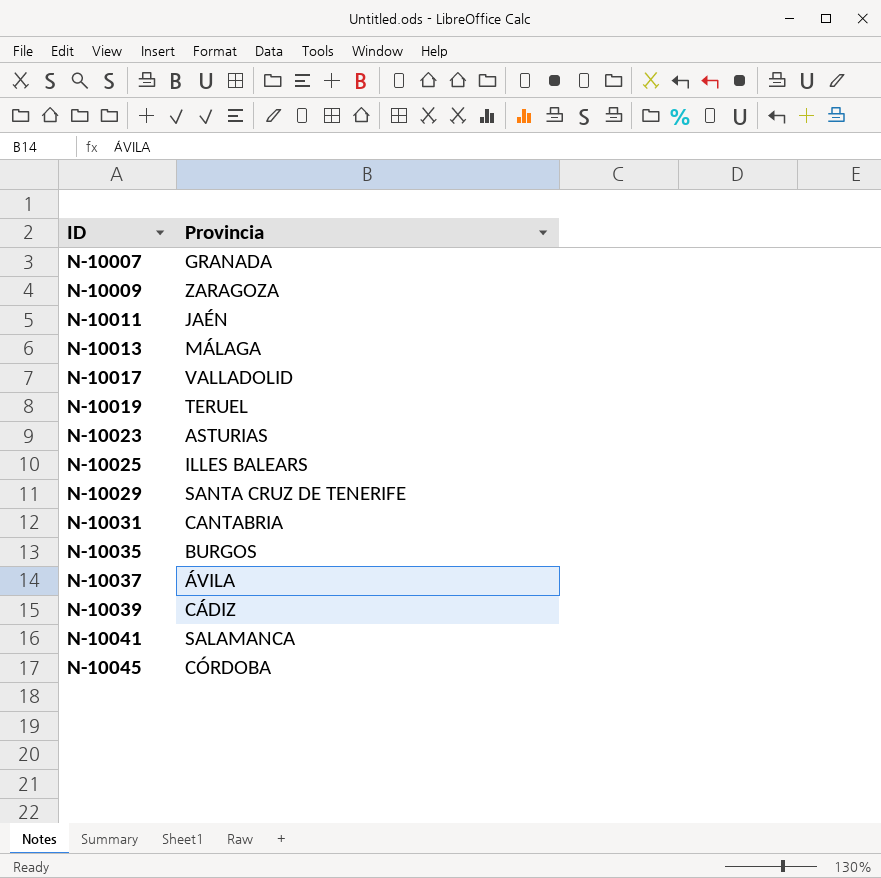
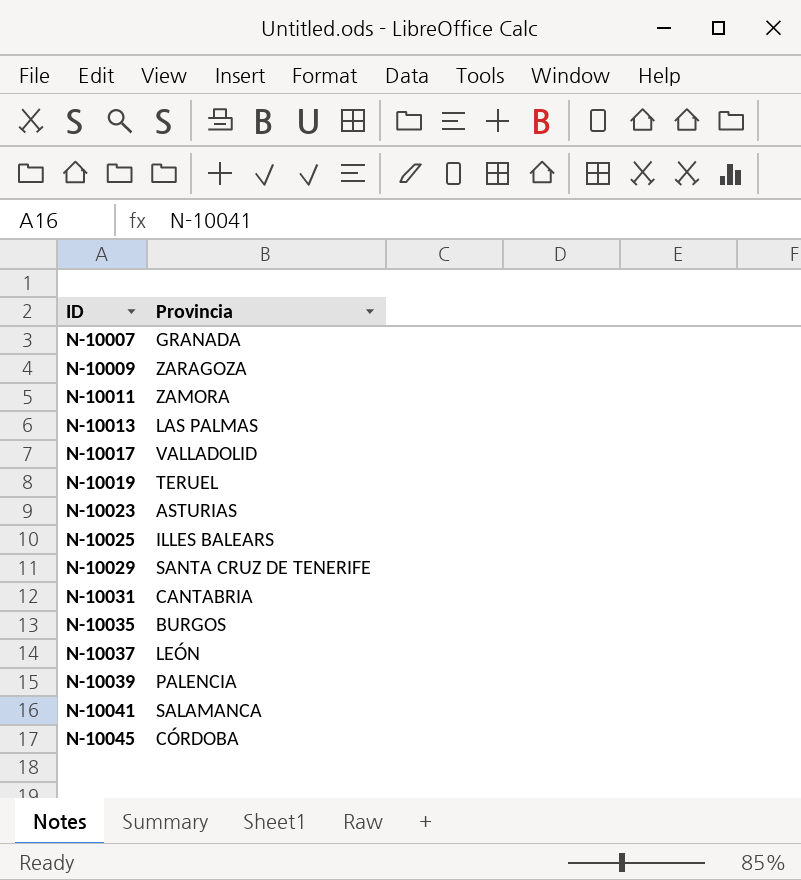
N-10011 | Provincia: JAÉN -> ZAMORA
N-10013 | Provincia: MÁLAGA -> LAS PALMAS
N-10037 | Provincia: ÁVILA -> LEÓN
N-10039 | Provincia: CÁDIZ -> PALENCIA

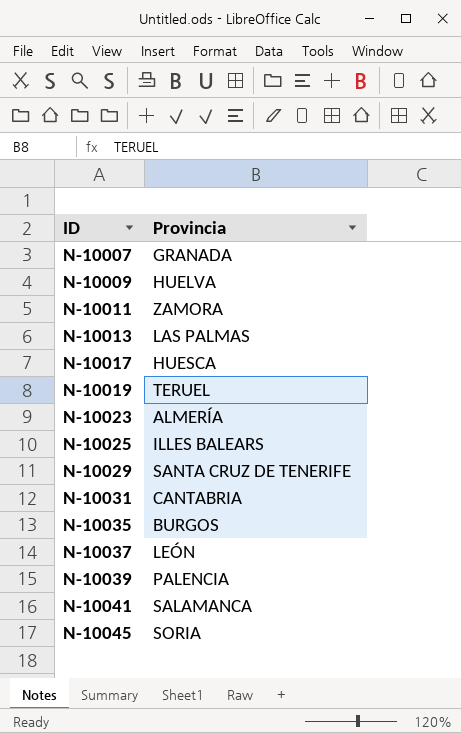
N-10009 | Provincia: ZARAGOZA -> HUELVA
N-10017 | Provincia: VALLADOLID -> HUESCA
N-10023 | Provincia: ASTURIAS -> ALMERÍA
N-10045 | Provincia: CÓRDOBA -> SORIA

